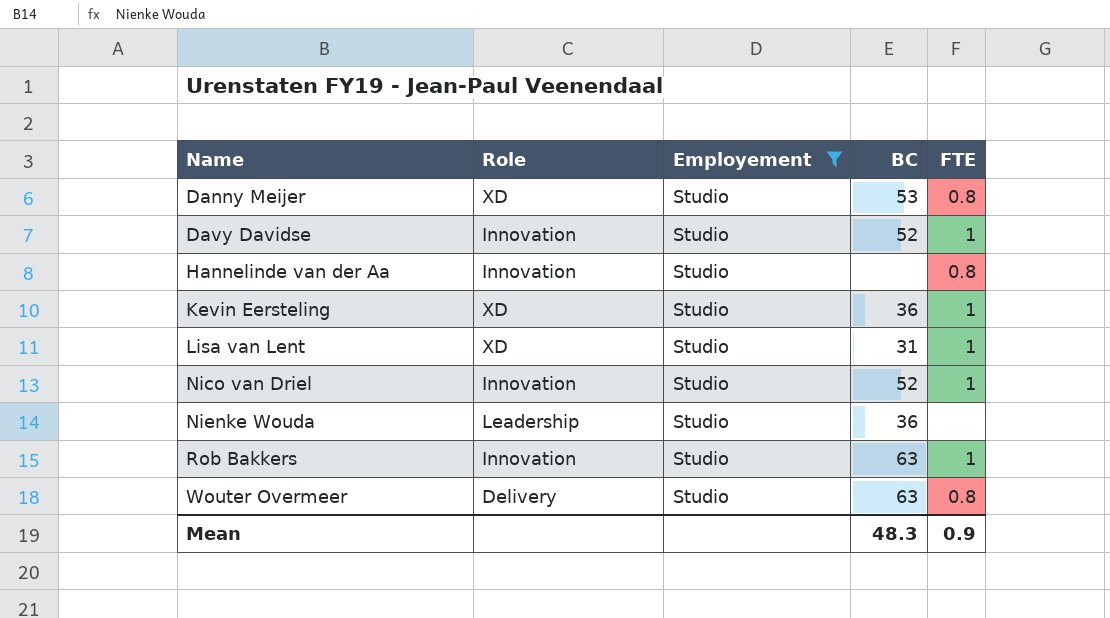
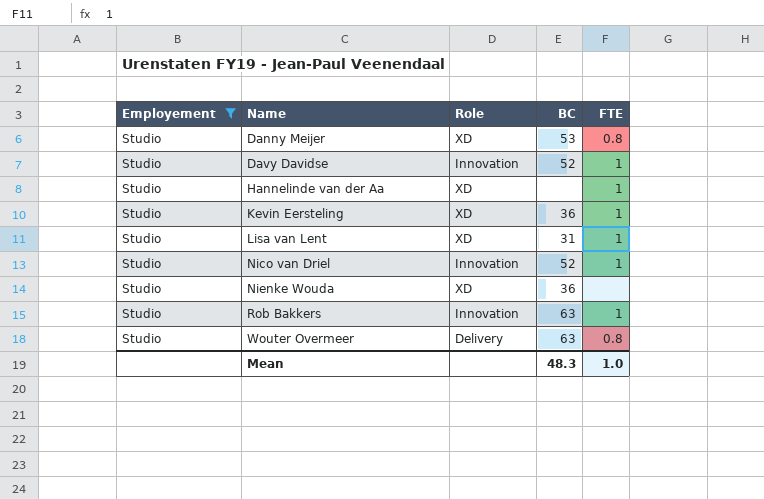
column Employement | position: 3 -> 1
Hannelinde van der Aa | Role: Innovation -> XD
Hannelinde van der Aa | FTE: 0.8 -> 1
Nienke Wouda | Role: Leadership -> XD
Mean | FTE: 0.9 -> 1.0

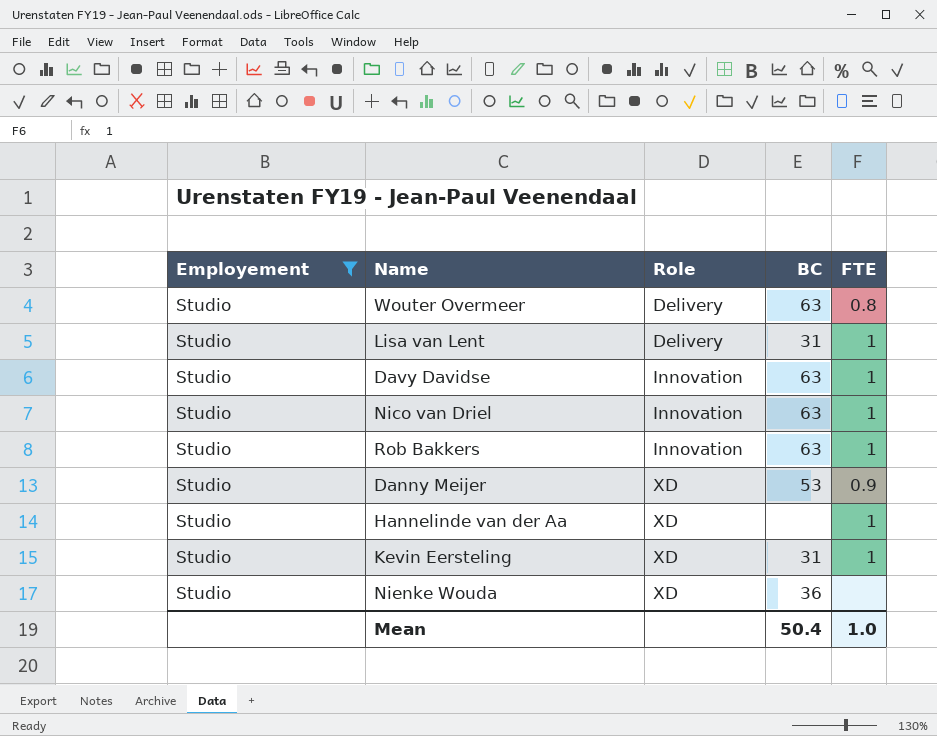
row order: Name ascending -> Role ascending
Lisa van Lent | Role: XD -> Delivery
Davy Davidse | BC: 52 -> 63
Nico van Driel | BC: 52 -> 63
Danny Meijer | FTE: 0.8 -> 0.9
Kevin Eersteling | BC: 36 -> 31
Mean | BC: 48.3 -> 50.4

